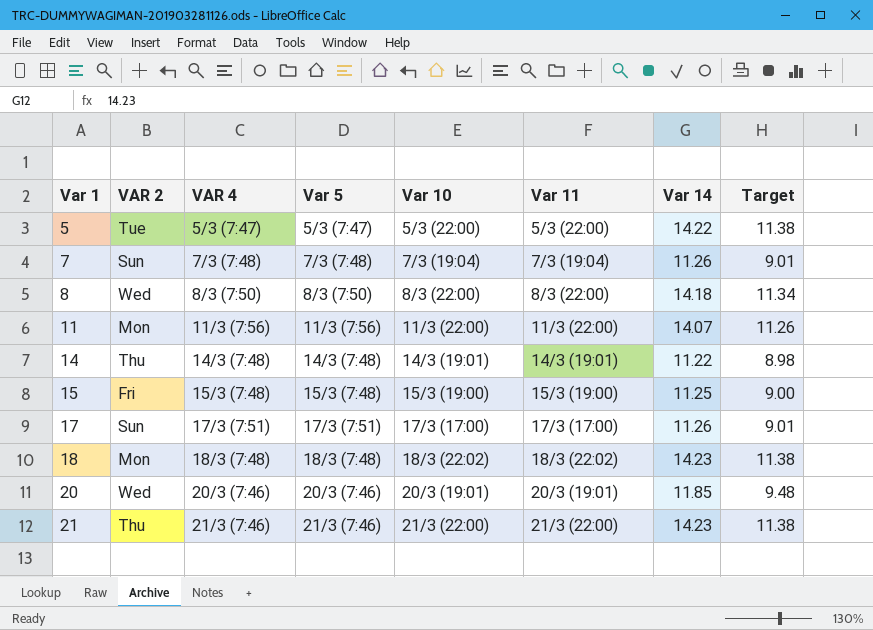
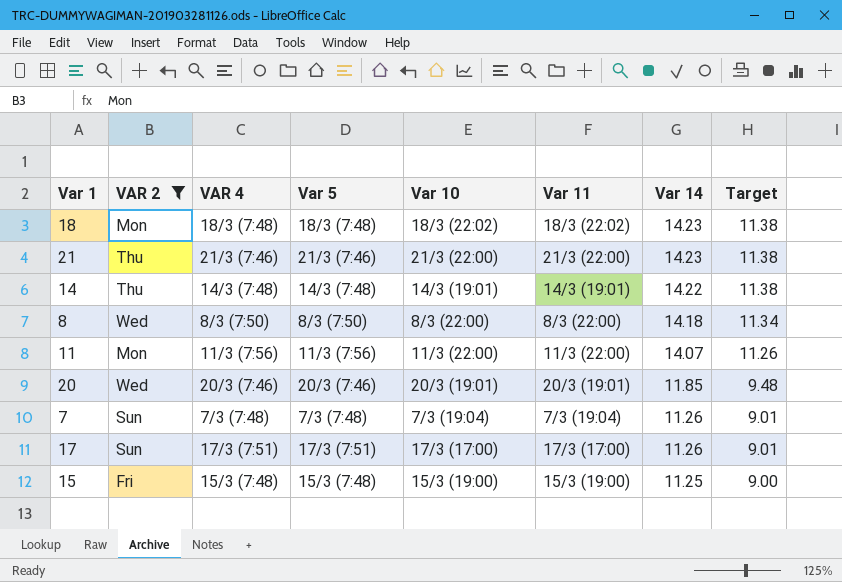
filter: none -> VAR 2 != Tue
row order: Var 1 ascending -> Var 14 descending
14 | Var 14: 11.22 -> 14.22
14 | Target: 8.98 -> 11.38

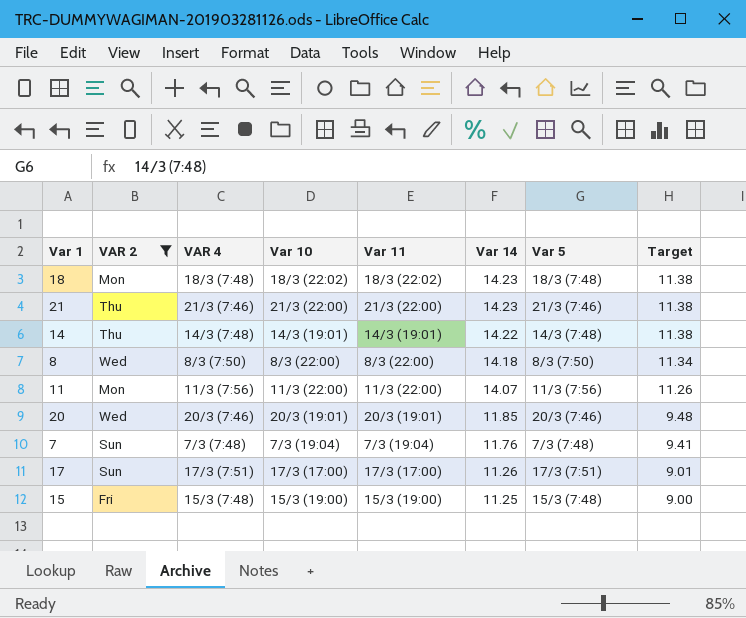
column Var 5 | position: 4 -> 7
7 | Var 14: 11.26 -> 11.76
7 | Target: 9.01 -> 9.41

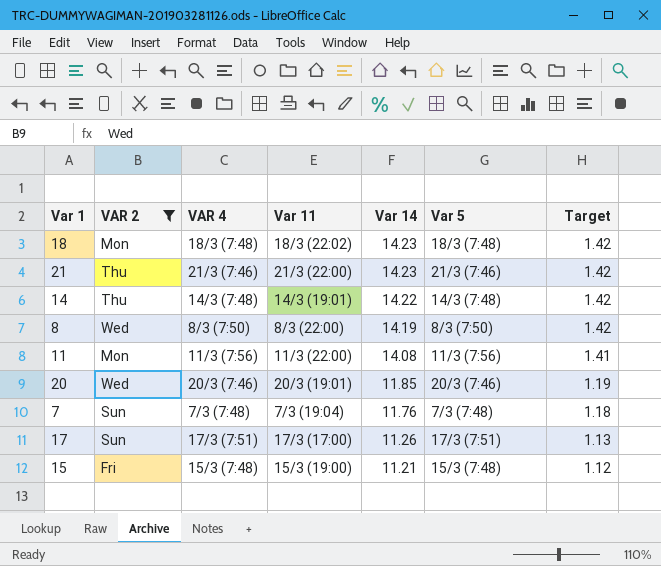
column Var 10 | position: 4 -> none
column Target | formula: [Var 14] * 0.8 -> [Var 14] * 0.1
8 | Var 14: 14.18 -> 14.19
11 | Var 14: 14.07 -> 14.08
15 | Var 14: 11.25 -> 11.21

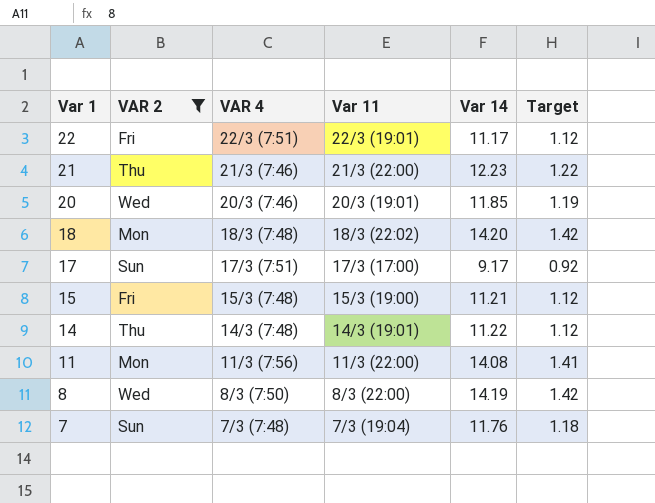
row order: Var 14 descending -> Var 1 descending
column Var 5 | position: 6 -> none
row 22: none -> Fri | 22/3 (7:51) | 22/3 (19:01) | 11.17 | 1.12
21 | Var 14: 14.23 -> 12.23
21 | Target: 1.42 -> 1.22
18 | Var 14: 14.23 -> 14.20
17 | Var 14: 11.26 -> 9.17
17 | Target: 1.13 -> 0.92
14 | Var 14: 14.22 -> 11.22
14 | Target: 1.42 -> 1.12

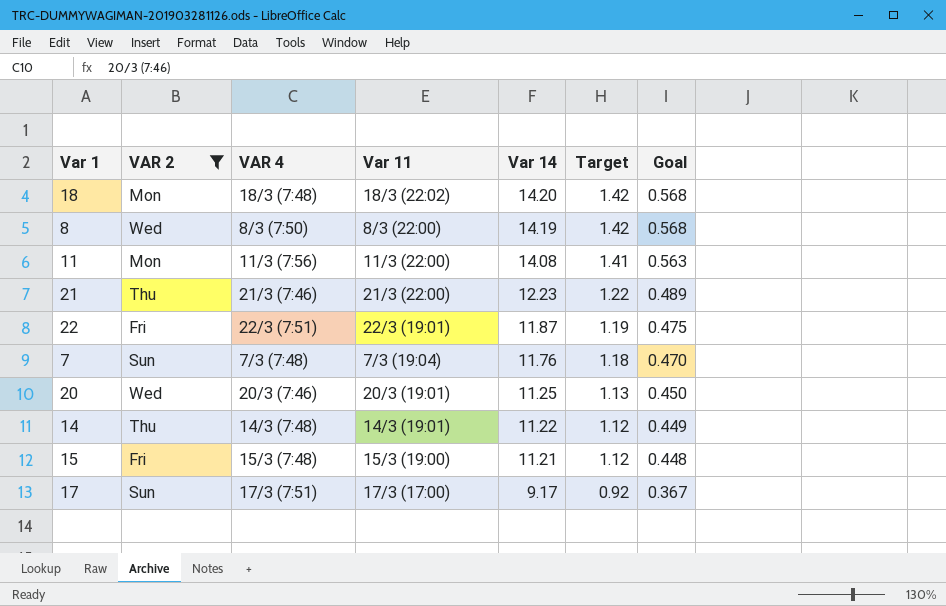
row order: Var 1 descending -> Var 14 descending
column Goal | formula: none -> [Var 14] * 0.04
22 | Var 14: 11.17 -> 11.87
22 | Target: 1.12 -> 1.19
20 | Var 14: 11.85 -> 11.25
20 | Target: 1.19 -> 1.13

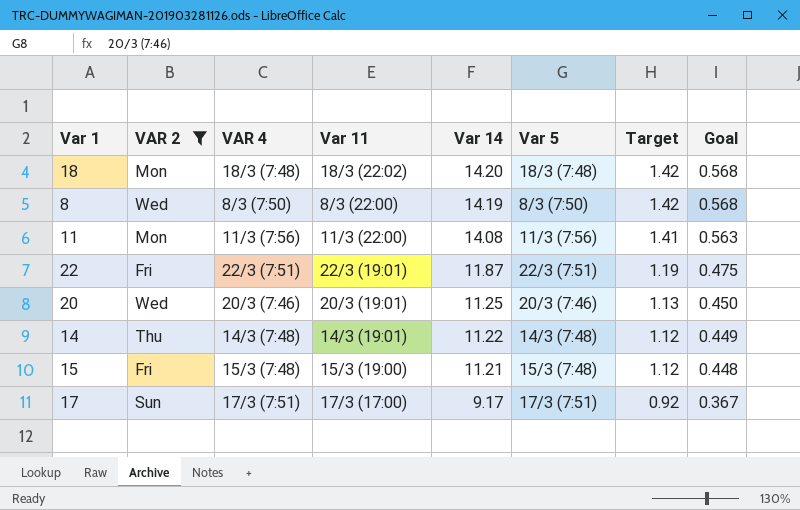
column Var 5 | position: none -> 6
row 21: Thu | 21/3 (7:46) | 21/3 (22:00) | 12.23 | 1.22 | 0.489 -> none
row 7: Sun | 7/3 (7:48) | 7/3 (19:04) | 11.76 | 1.18 | 0.470 -> none

